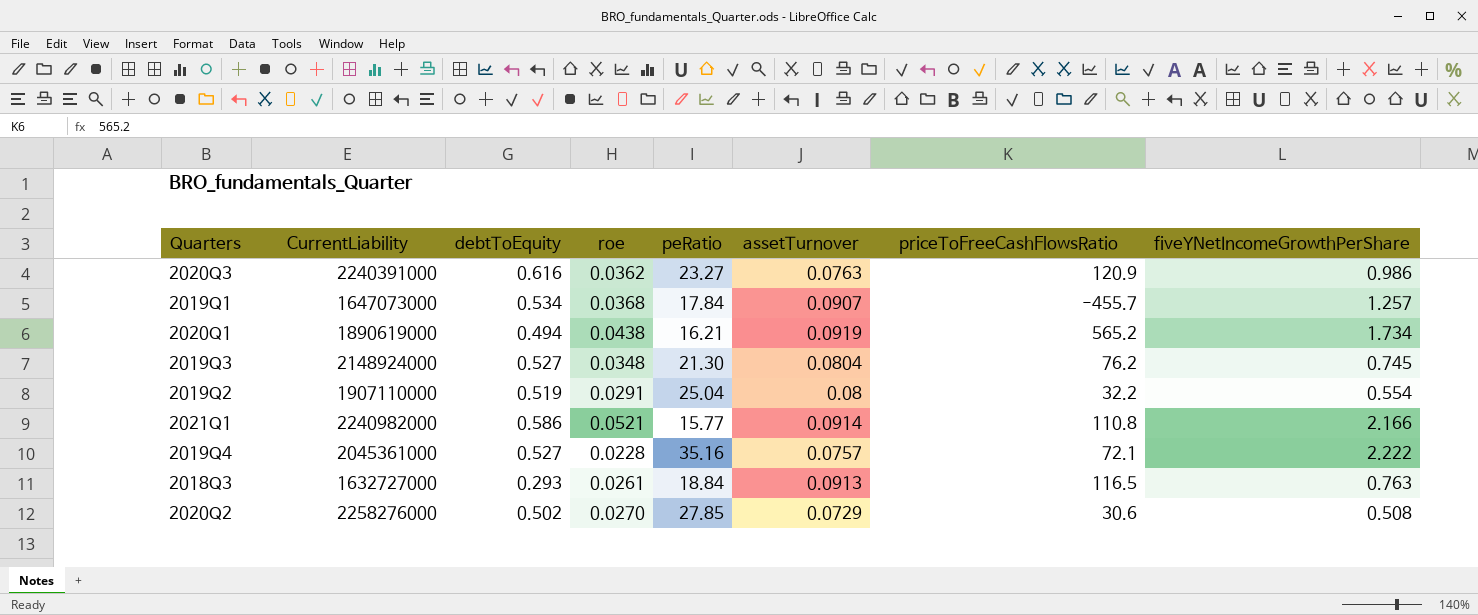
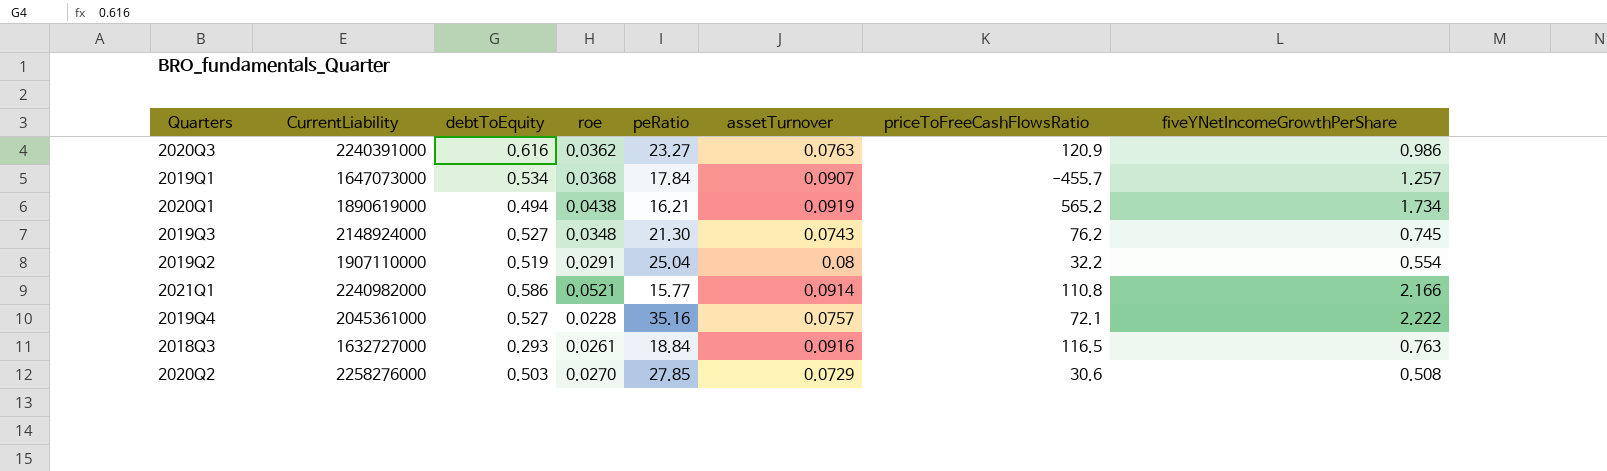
2019Q3 | assetTurnover: 0.0804 -> 0.0743
2018Q3 | assetTurnover: 0.0913 -> 0.0916
2020Q2 | debtToEquity: 0.502 -> 0.503

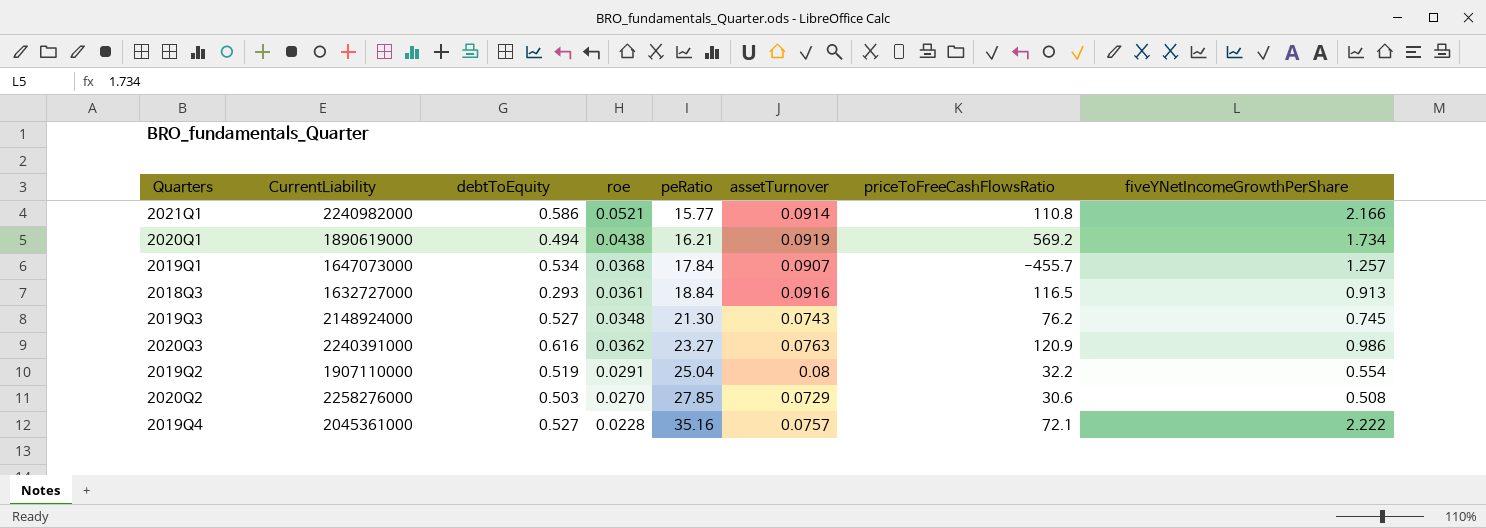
row order: none -> peRatio ascending
2020Q1 | priceToFreeCashFlowsRatio: 565.2 -> 569.2
2018Q3 | roe: 0.0261 -> 0.0361
2018Q3 | fiveYNetIncomeGrowthPerShare: 0.763 -> 0.913

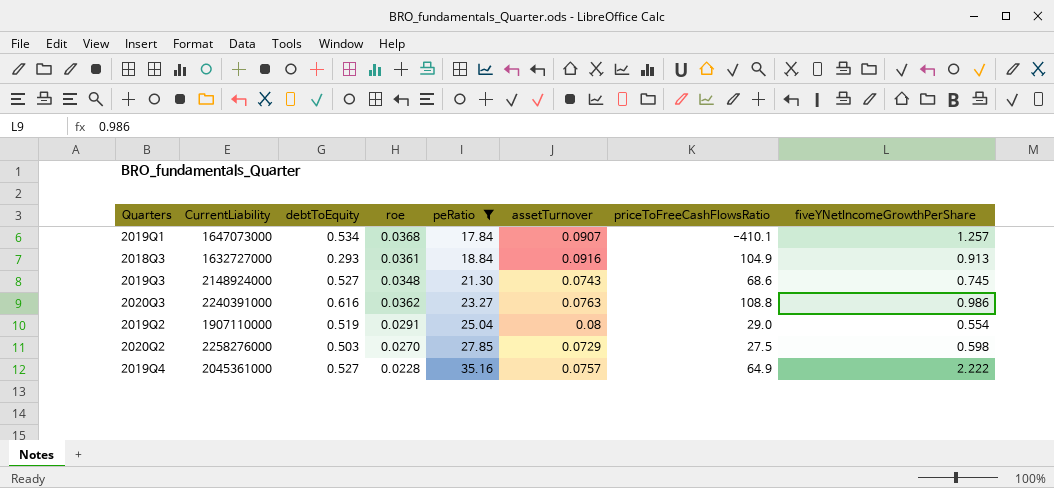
filter: none -> peRatio >= 17.84
2019Q1 | priceToFreeCashFlowsRatio: -455.7 -> -410.1
2018Q3 | priceToFreeCashFlowsRatio: 116.5 -> 104.9
2019Q3 | priceToFreeCashFlowsRatio: 76.2 -> 68.6
2020Q3 | priceToFreeCashFlowsRatio: 120.9 -> 108.8
2019Q2 | priceToFreeCashFlowsRatio: 32.2 -> 29.0
2020Q2 | priceToFreeCashFlowsRatio: 30.6 -> 27.5
2020Q2 | fiveYNetIncomeGrowthPerShare: 0.508 -> 0.598
2019Q4 | priceToFreeCashFlowsRatio: 72.1 -> 64.9

